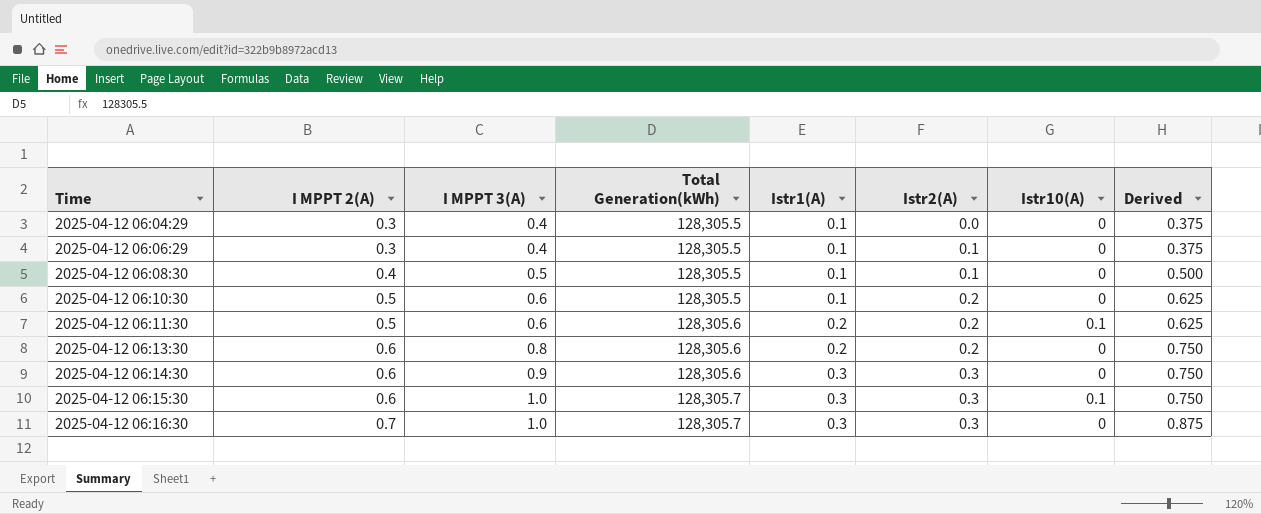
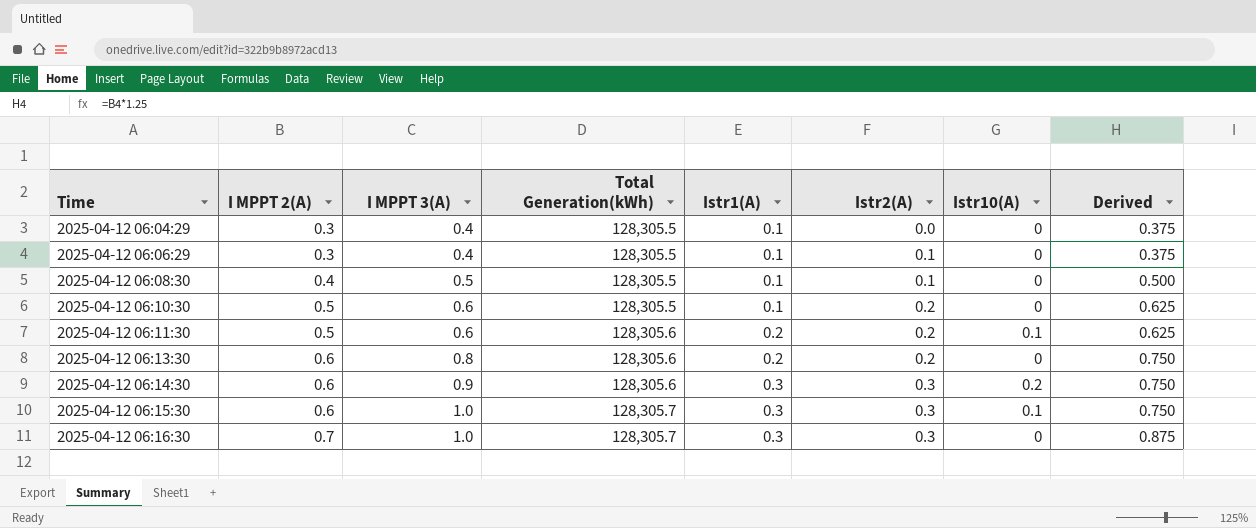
2025-04-12 06:14:30 | Istr10(A): 0 -> 0.2

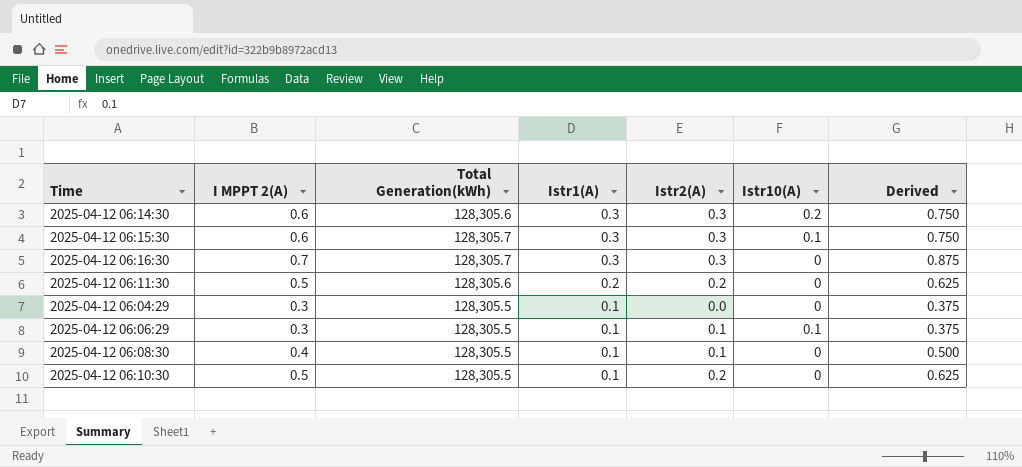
row order: Time ascending -> Istr1(A) descending
column I MPPT 3(A) | position: 3 -> none
row 2025-04-12 06:13:30: 0.6 | 0.8 | 128,305.6 | 0.2 | 0.2 | 0 | 0.750 -> none
2025-04-12 06:11:30 | Istr10(A): 0.1 -> 0
2025-04-12 06:06:29 | Istr10(A): 0 -> 0.1

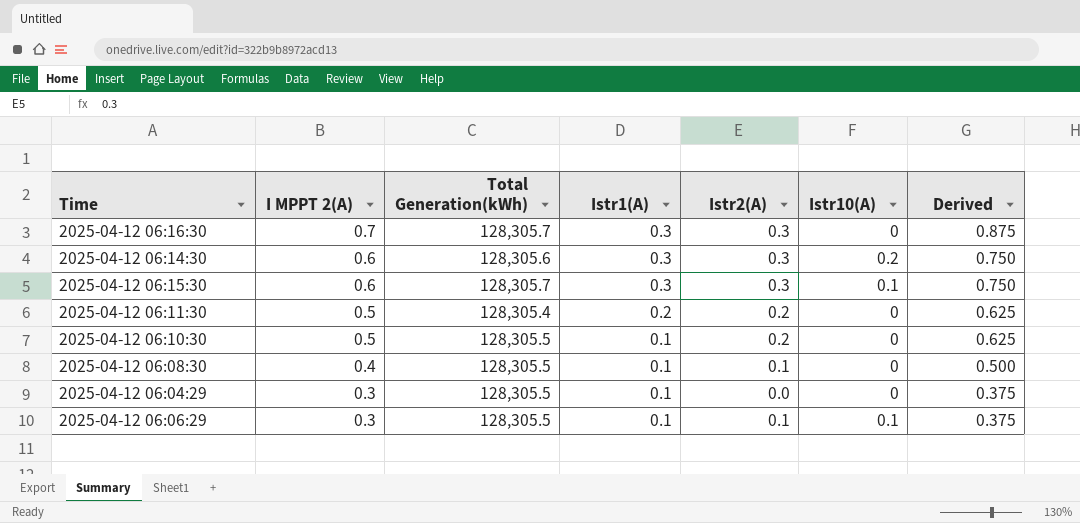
row order: Istr1(A) descending -> I MPPT 2(A) descending
2025-04-12 06:11:30 | Total Generation(kWh): 128,305.6 -> 128,305.4

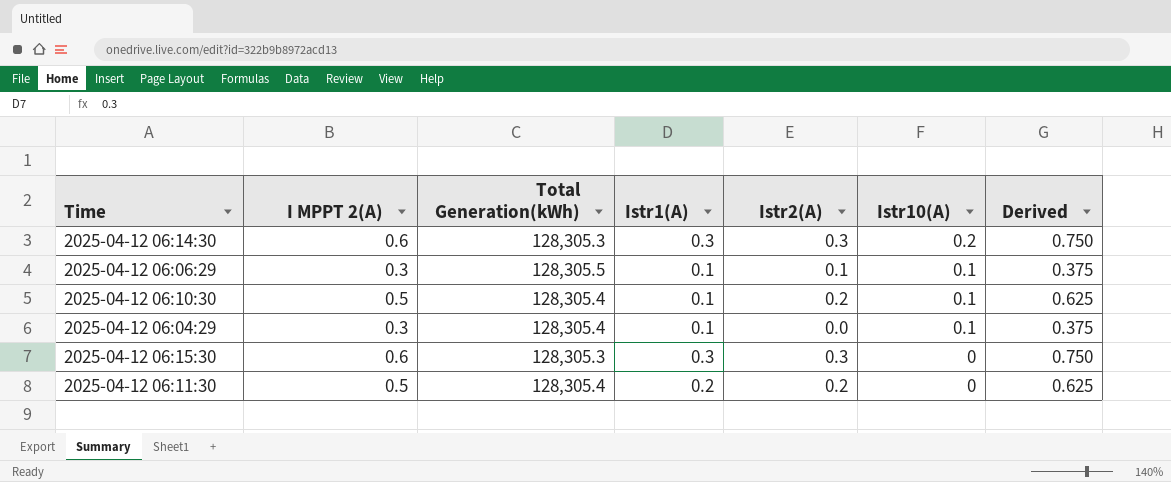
row order: I MPPT 2(A) descending -> Istr10(A) descending
row 2025-04-12 06:16:30: 0.7 | 128,305.7 | 0.3 | 0.3 | 0 | 0.875 -> none
row 2025-04-12 06:08:30: 0.4 | 128,305.5 | 0.1 | 0.1 | 0 | 0.500 -> none
2025-04-12 06:14:30 | Total Generation(kWh): 128,305.6 -> 128,305.3
2025-04-12 06:10:30 | Total Generation(kWh): 128,305.5 -> 128,305.4
2025-04-12 06:10:30 | Istr10(A): 0 -> 0.1
2025-04-12 06:04:29 | Total Generation(kWh): 128,305.5 -> 128,305.4
2025-04-12 06:04:29 | Istr10(A): 0 -> 0.1
2025-04-12 06:15:30 | Total Generation(kWh): 128,305.7 -> 128,305.3
2025-04-12 06:15:30 | Istr10(A): 0.1 -> 0

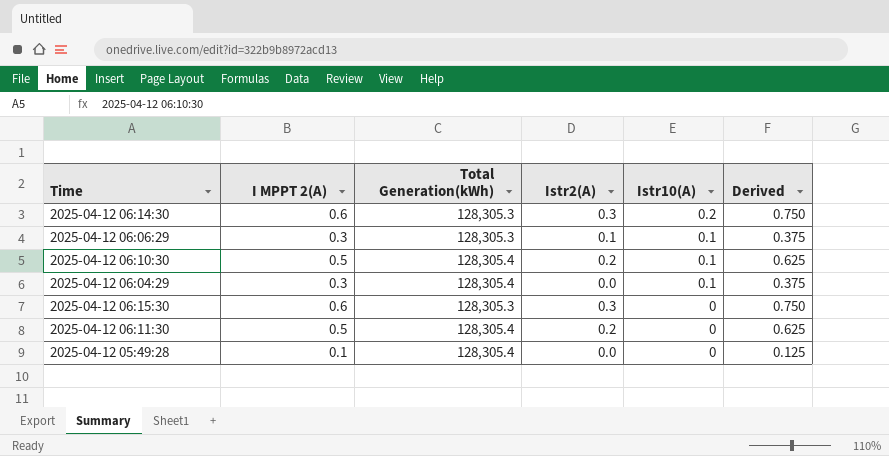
column Istr1(A) | position: 4 -> none
2025-04-12 06:06:29 | Total Generation(kWh): 128,305.5 -> 128,305.3
row 2025-04-12 05:49:28: none -> 0.1 | 128,305.4 | 0.0 | 0 | 0.125

